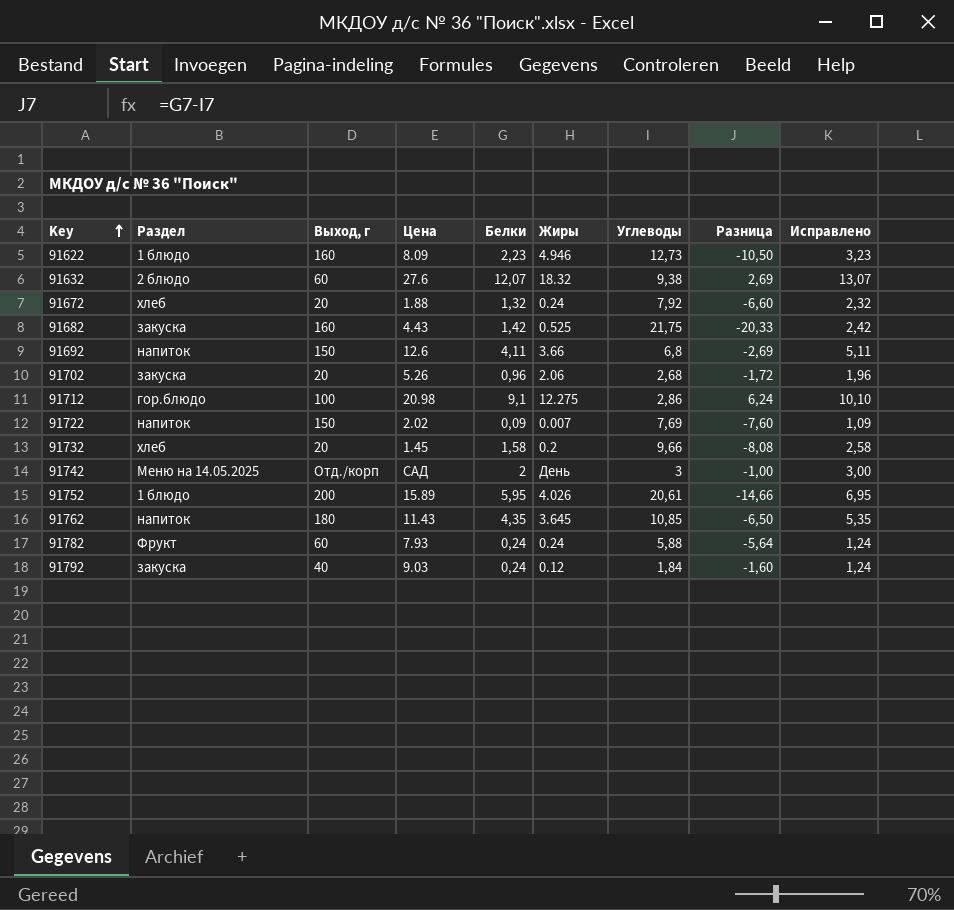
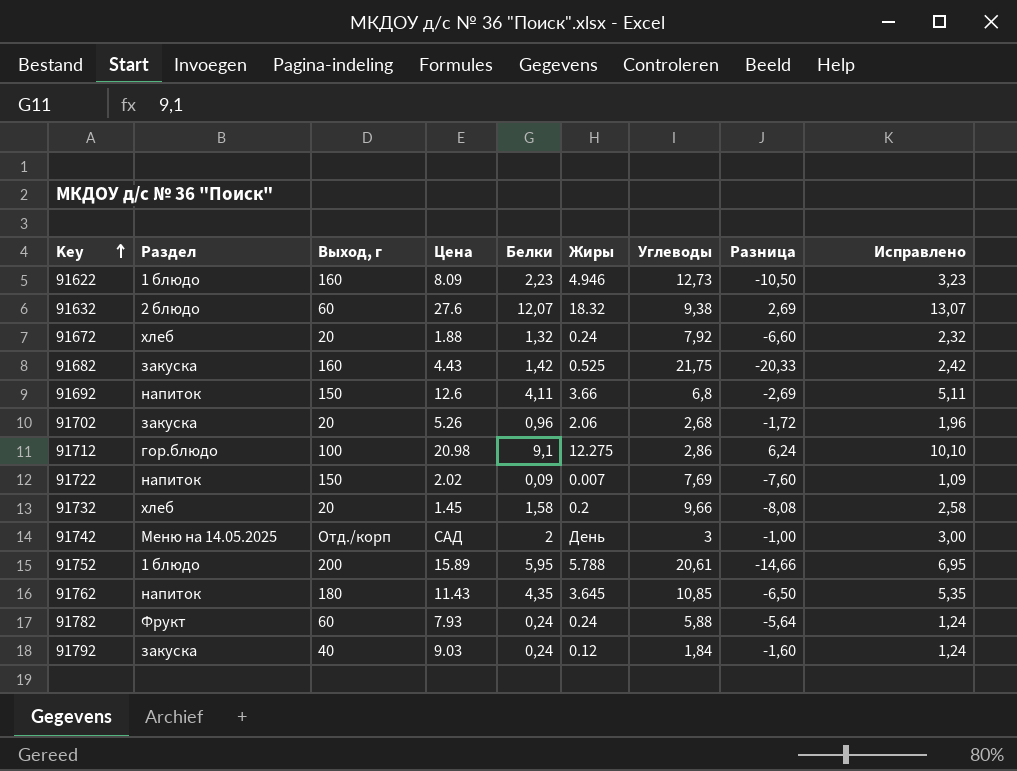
91752 | Жиры: 4.026 -> 5.788

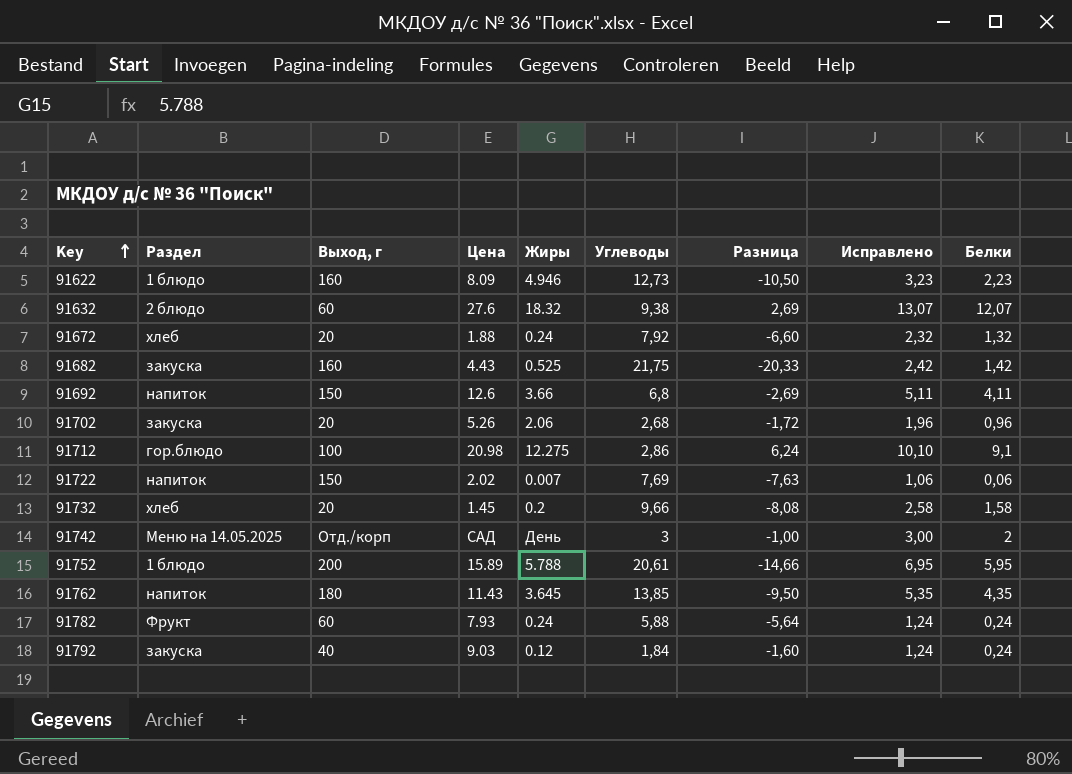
column Белки | position: 5 -> 9
91722 | Разница: -7,60 -> -7,63
91722 | Исправлено: 1,09 -> 1,06
91722 | Белки: 0,09 -> 0,06
91762 | Углеводы: 10,85 -> 13,85
91762 | Разница: -6,50 -> -9,50

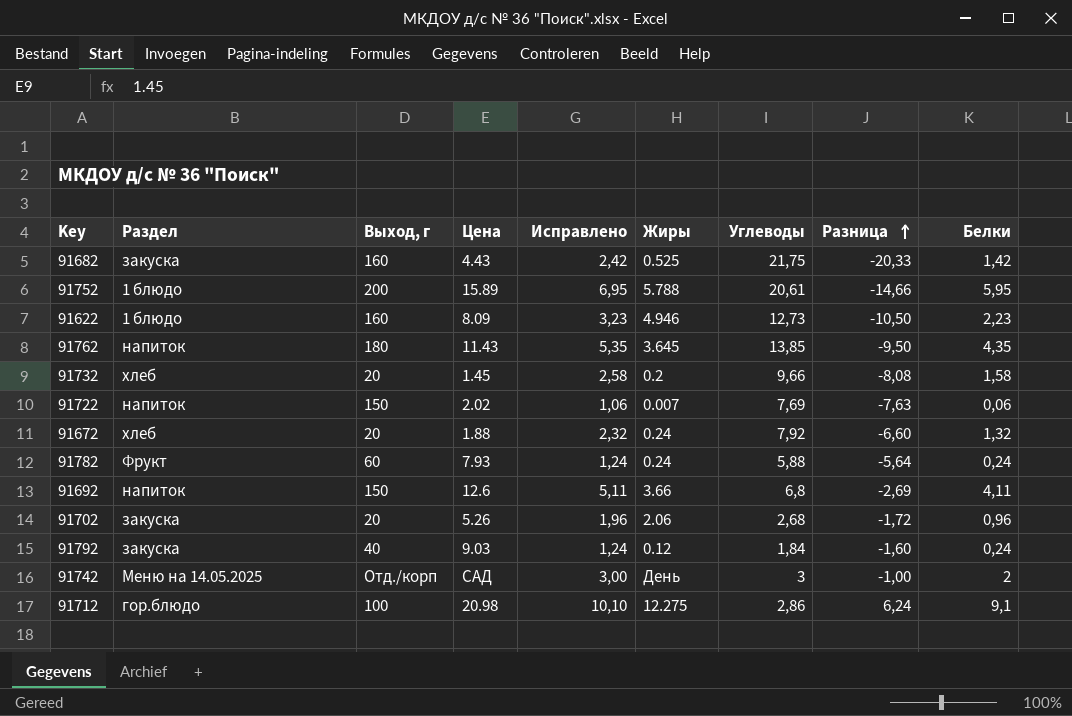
row order: Key ascending -> Разница ascending
column Исправлено | position: 8 -> 5
row 91632: 2 блюдо | 60 | 27.6 | 18.32 | 9,38 | 2,69 | 13,07 | 12,07 -> none

